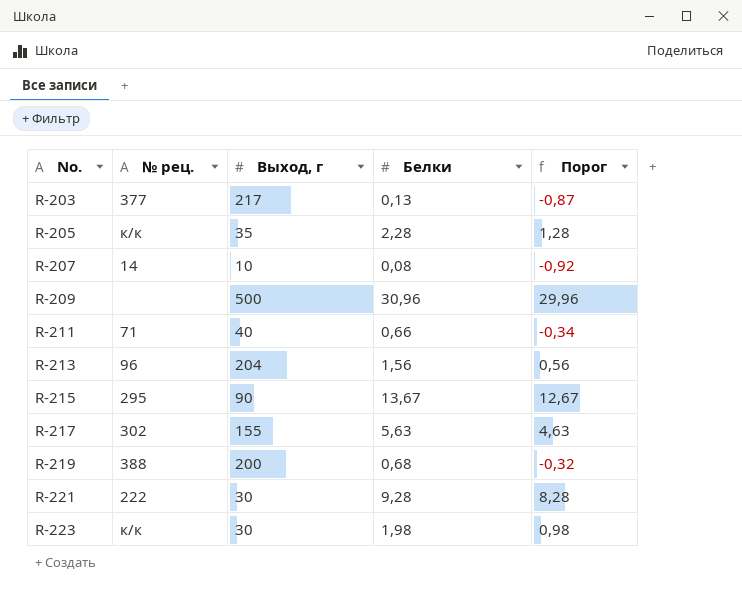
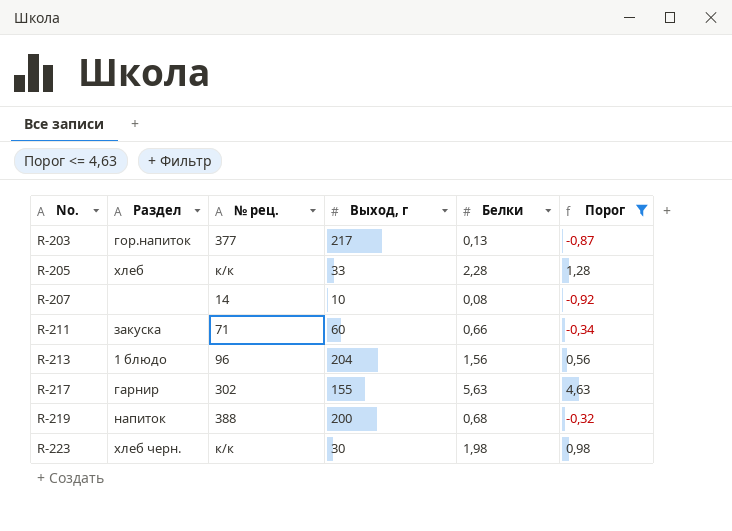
filter: none -> Порог <= 4,63
column Раздел | position: none -> 2
R-205 | Выход, г: 35 -> 33
R-211 | Выход, г: 40 -> 60

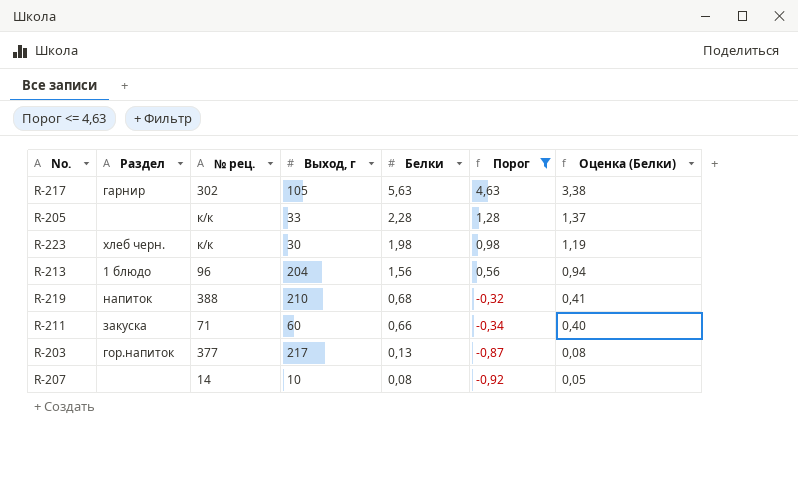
row order: No. ascending -> Белки descending
column Оценка (Белки) | formula: none -> [Белки] * 0,6
R-217 | Выход, г: 155 -> 105
R-205 | Раздел: хлеб -> none
R-219 | Выход, г: 200 -> 210

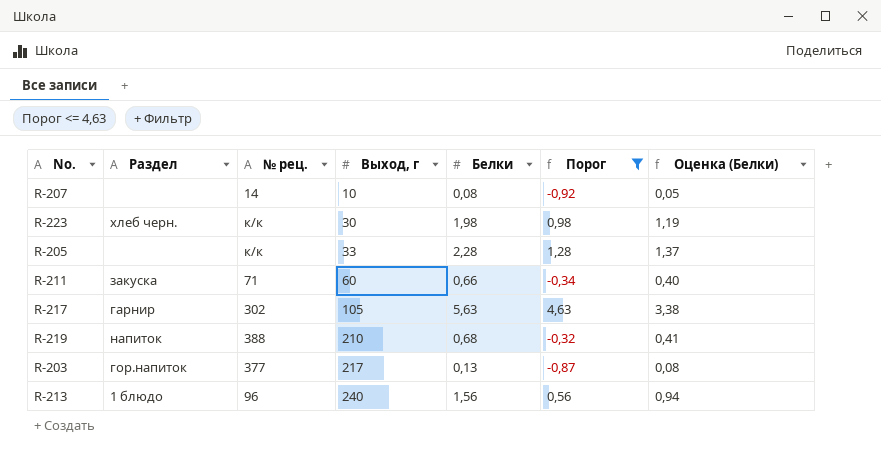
row order: Белки descending -> Выход, г ascending
R-213 | Выход, г: 204 -> 240

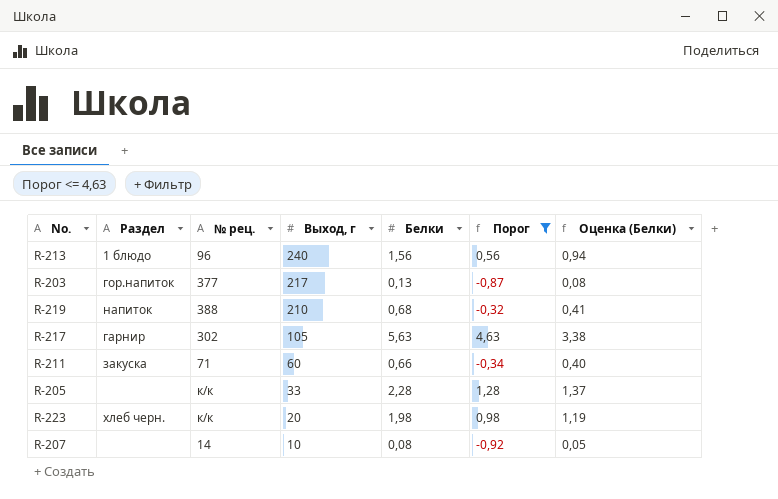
row order: Выход, г ascending -> Выход, г descending
R-223 | Выход, г: 30 -> 20

